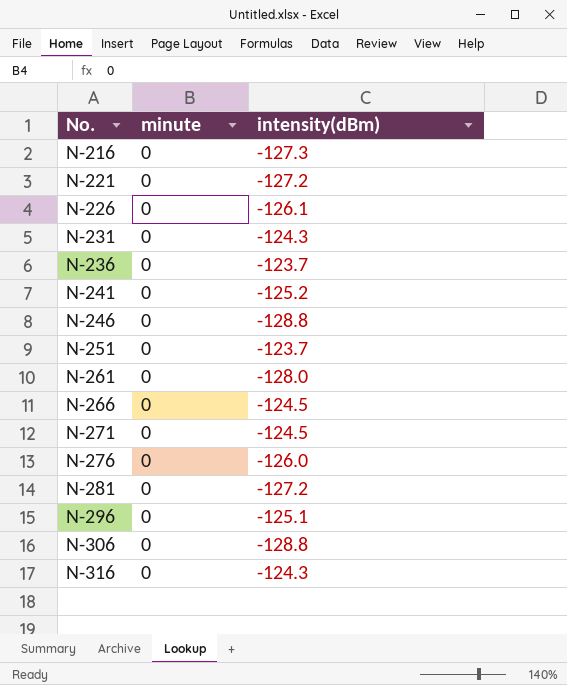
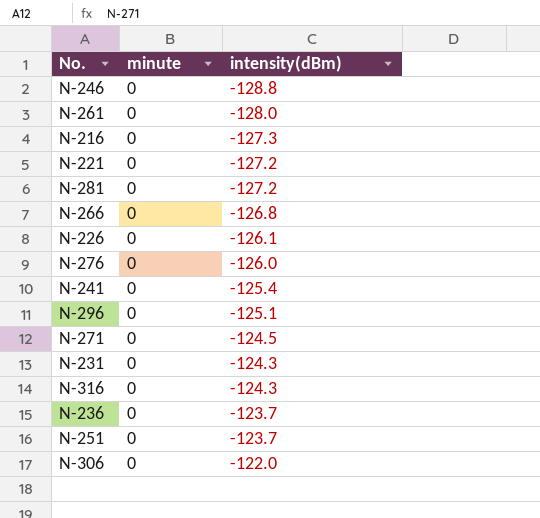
row order: No. ascending -> intensity(dBm) ascending
N-266 | intensity(dBm): -124.5 -> -126.8
N-241 | intensity(dBm): -125.2 -> -125.4
N-306 | intensity(dBm): -128.8 -> -122.0

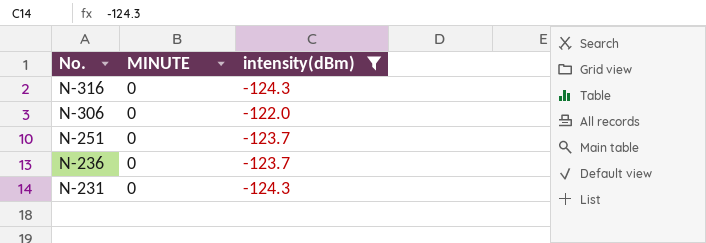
filter: none -> intensity(dBm) >= -124.3
row order: intensity(dBm) ascending -> No. descending
column name: minute -> MINUTE

